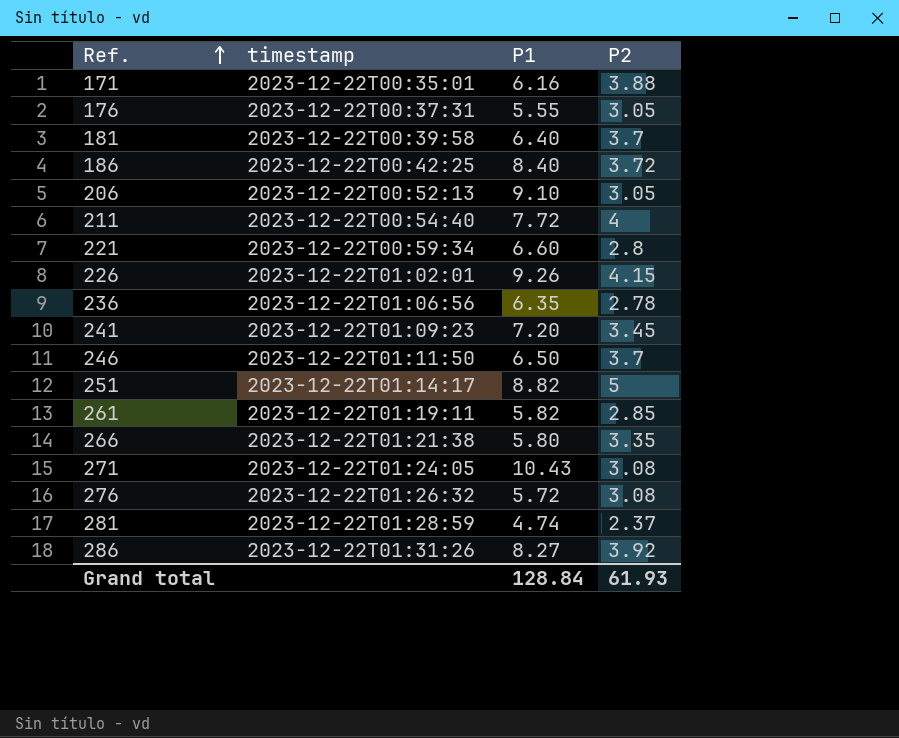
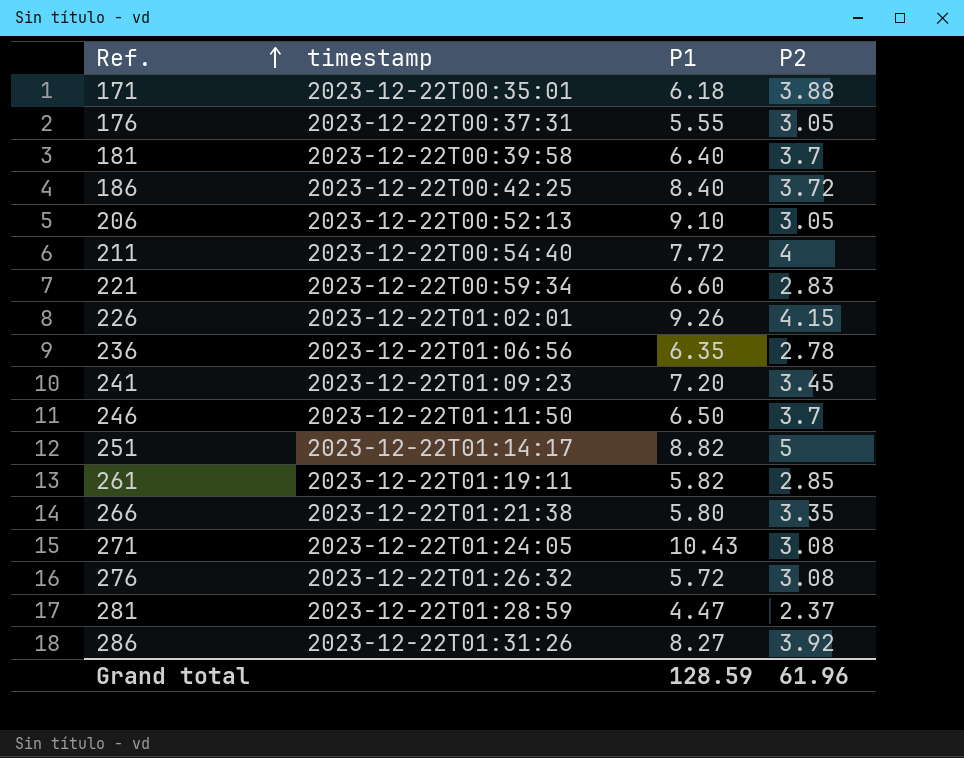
171 | P1: 6.16 -> 6.18
221 | P2: 2.8 -> 2.83
281 | P1: 4.74 -> 4.47
Grand total | P1: 128.84 -> 128.59
Grand total | P2: 61.93 -> 61.96

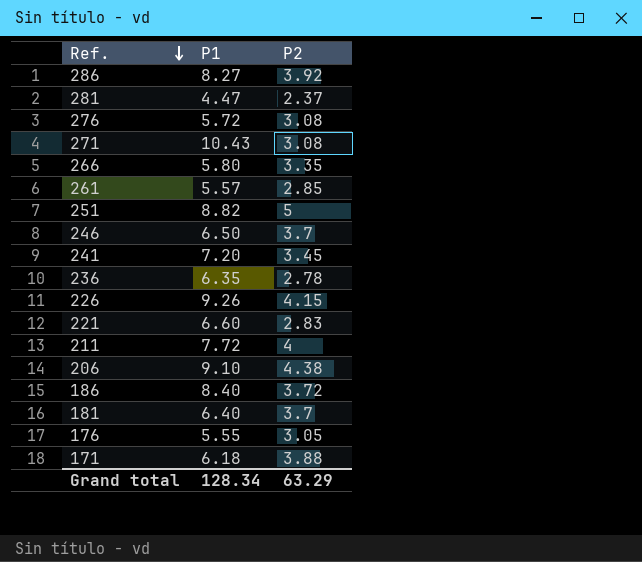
row order: Ref. ascending -> Ref. descending
column timestamp | position: 2 -> none
261 | P1: 5.82 -> 5.57
206 | P2: 3.05 -> 4.38
Grand total | P1: 128.59 -> 128.34
Grand total | P2: 61.96 -> 63.29

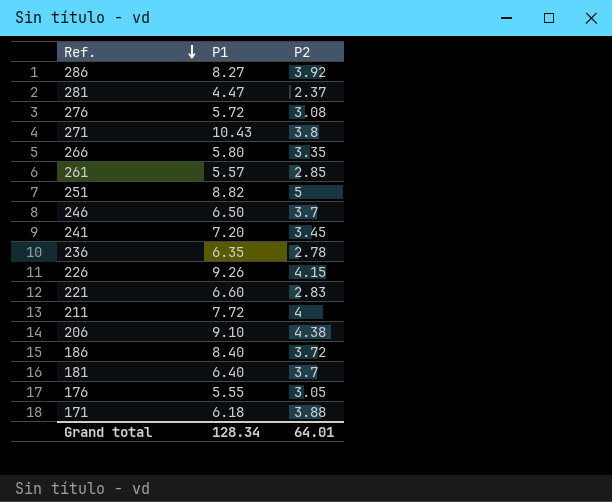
271 | P2: 3.08 -> 3.8
Grand total | P2: 63.29 -> 64.01

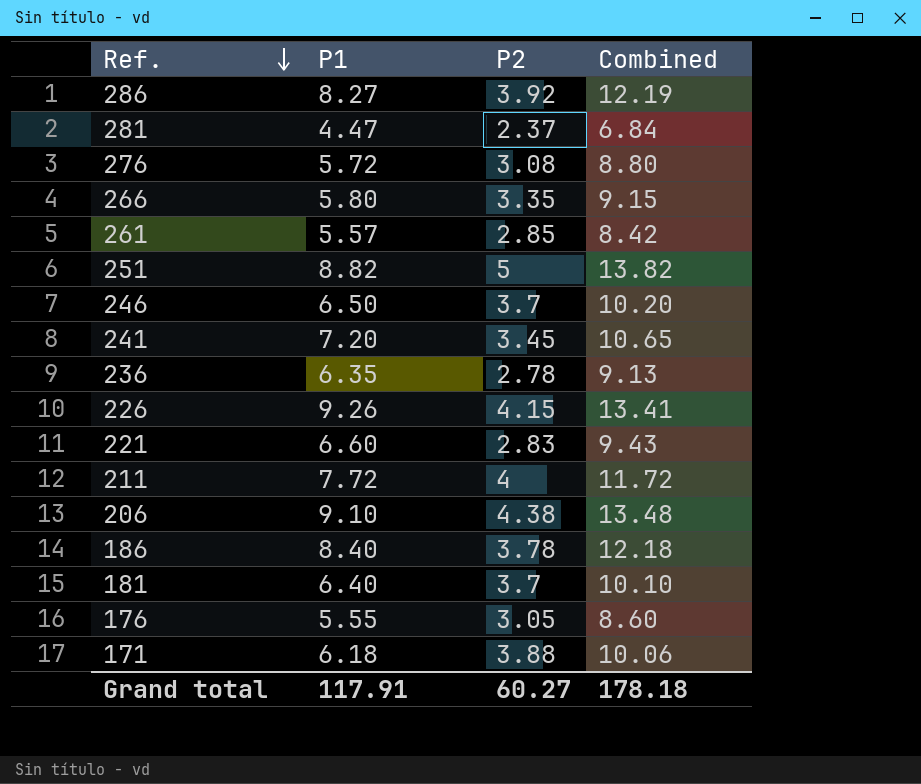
column Combined | formula: none -> [P1] + [P2]
row 271: 10.43 | 3.8 -> none
186 | P2: 3.72 -> 3.78
Grand total | P1: 128.34 -> 117.91
Grand total | P2: 64.01 -> 60.27

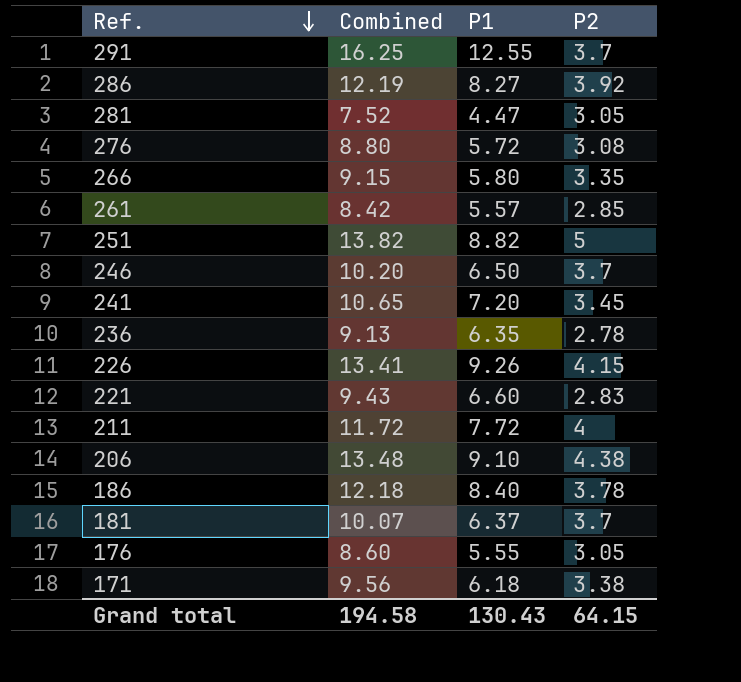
column Combined | position: 4 -> 2
row 291: none -> 16.25 | 12.55 | 3.7
281 | Combined: 6.84 -> 7.52
281 | P2: 2.37 -> 3.05
181 | Combined: 10.10 -> 10.07
181 | P1: 6.40 -> 6.37
171 | Combined: 10.06 -> 9.56
171 | P2: 3.88 -> 3.38
Grand total | Combined: 178.18 -> 194.58
Grand total | P1: 117.91 -> 130.43
Grand total | P2: 60.27 -> 64.15

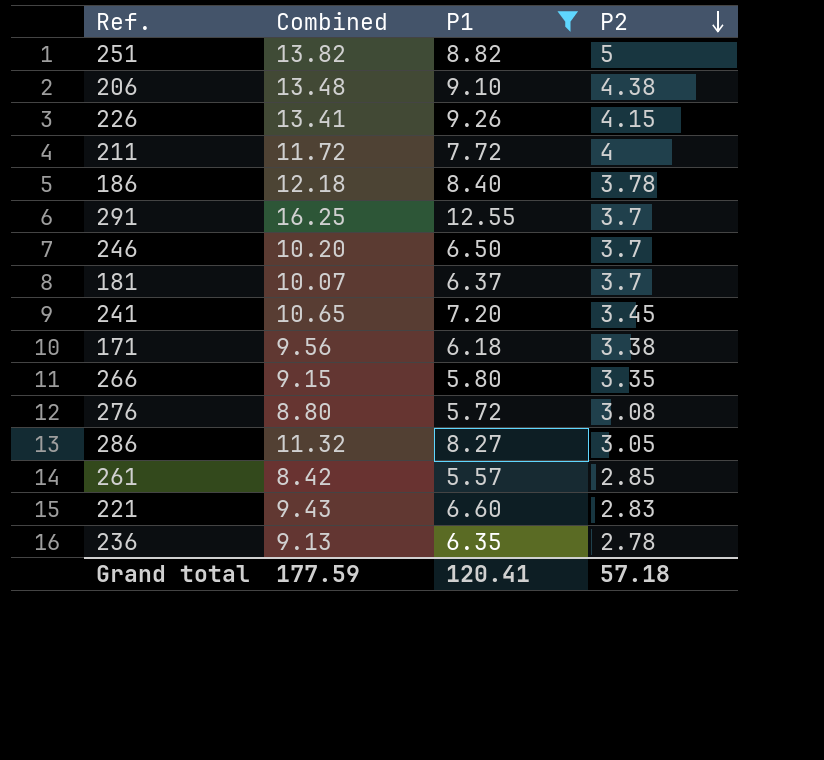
filter: none -> P1 >= 5.57
row order: Ref. descending -> P2 descending
286 | Combined: 12.19 -> 11.32
286 | P2: 3.92 -> 3.05
Grand total | Combined: 194.58 -> 177.59
Grand total | P1: 130.43 -> 120.41
Grand total | P2: 64.15 -> 57.18

